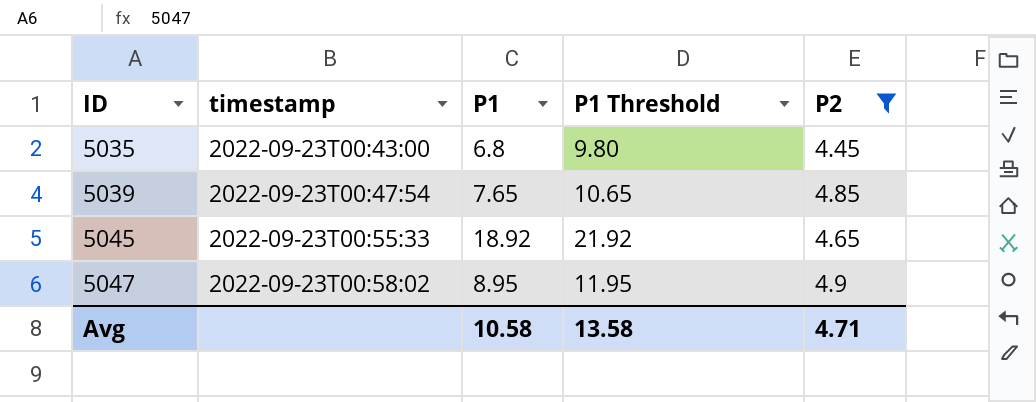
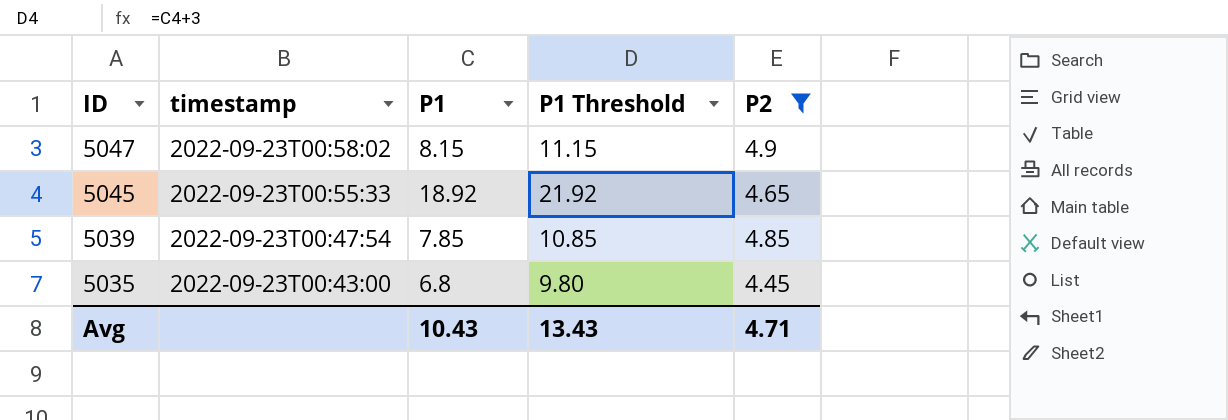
row order: ID ascending -> ID descending
5047 | P1: 8.95 -> 8.15
5047 | P1 Threshold: 11.95 -> 11.15
5039 | P1: 7.65 -> 7.85
5039 | P1 Threshold: 10.65 -> 10.85
Avg | P1: 10.58 -> 10.43
Avg | P1 Threshold: 13.58 -> 13.43

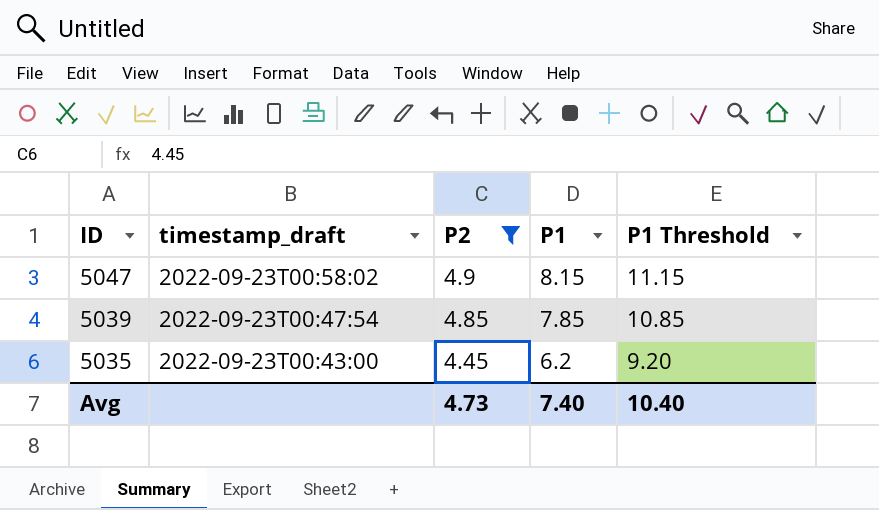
column name: timestamp -> timestamp_draft
column P2 | position: 5 -> 3
row 5045: 2022-09-23T00:55:33 | 18.92 | 21.92 | 4.65 -> none
5035 | P1: 6.8 -> 6.2
5035 | P1 Threshold: 9.80 -> 9.20
Avg | P2: 4.71 -> 4.73
Avg | P1: 10.43 -> 7.40
Avg | P1 Threshold: 13.43 -> 10.40

